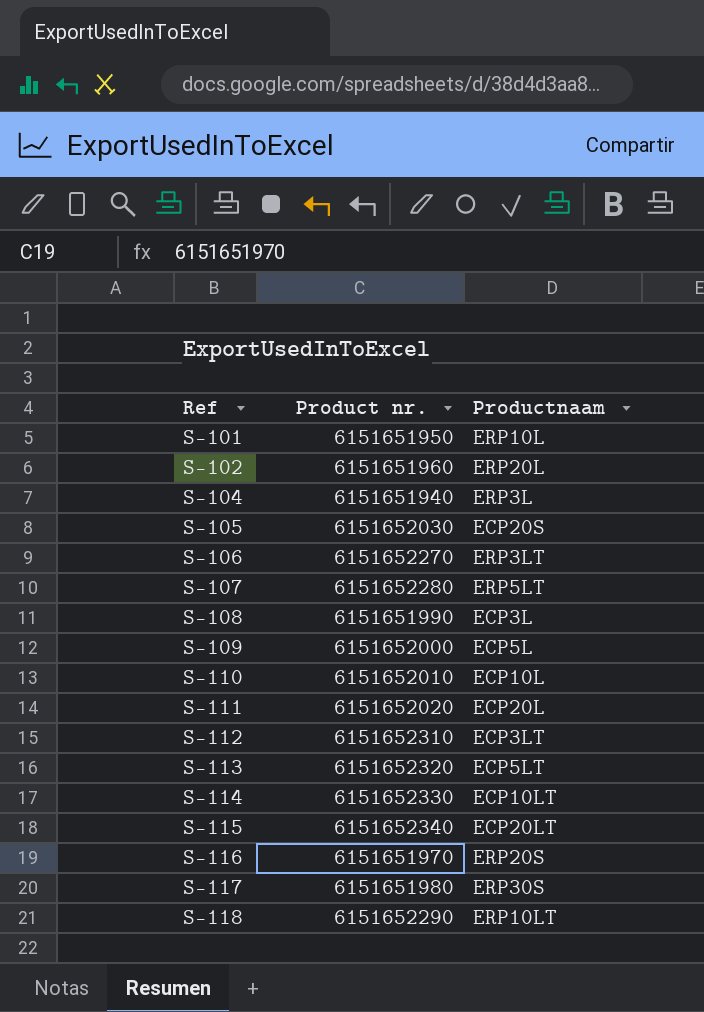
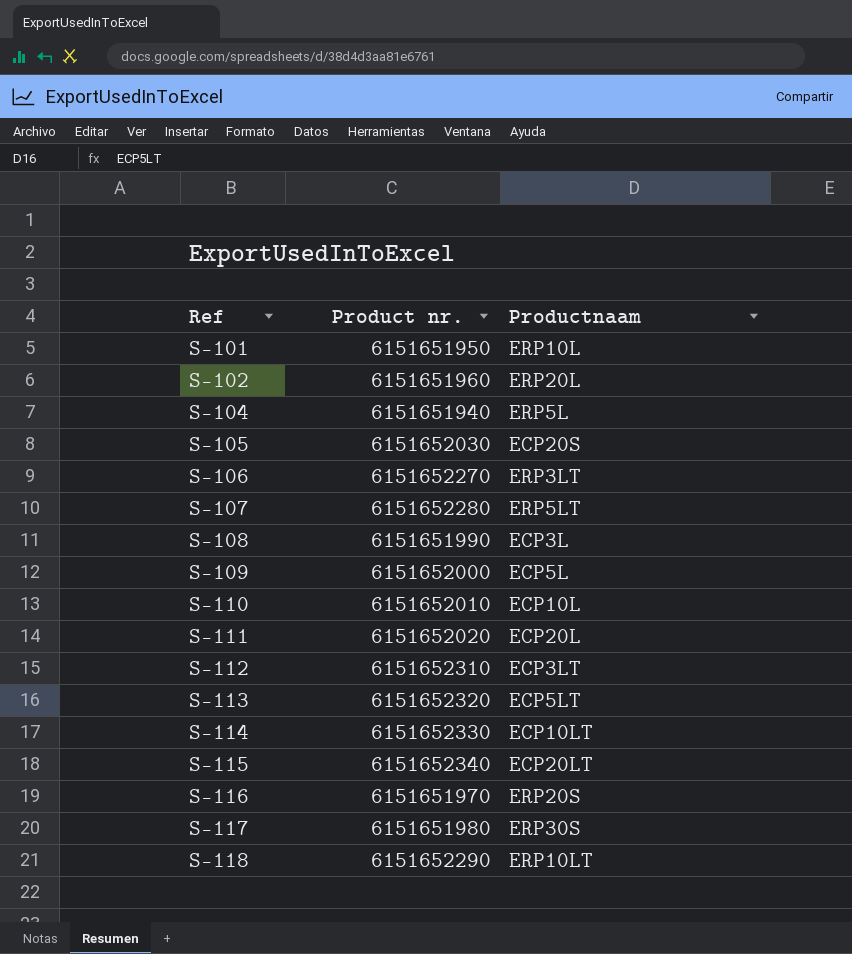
S-104 | Productnaam: ERP3L -> ERP5L

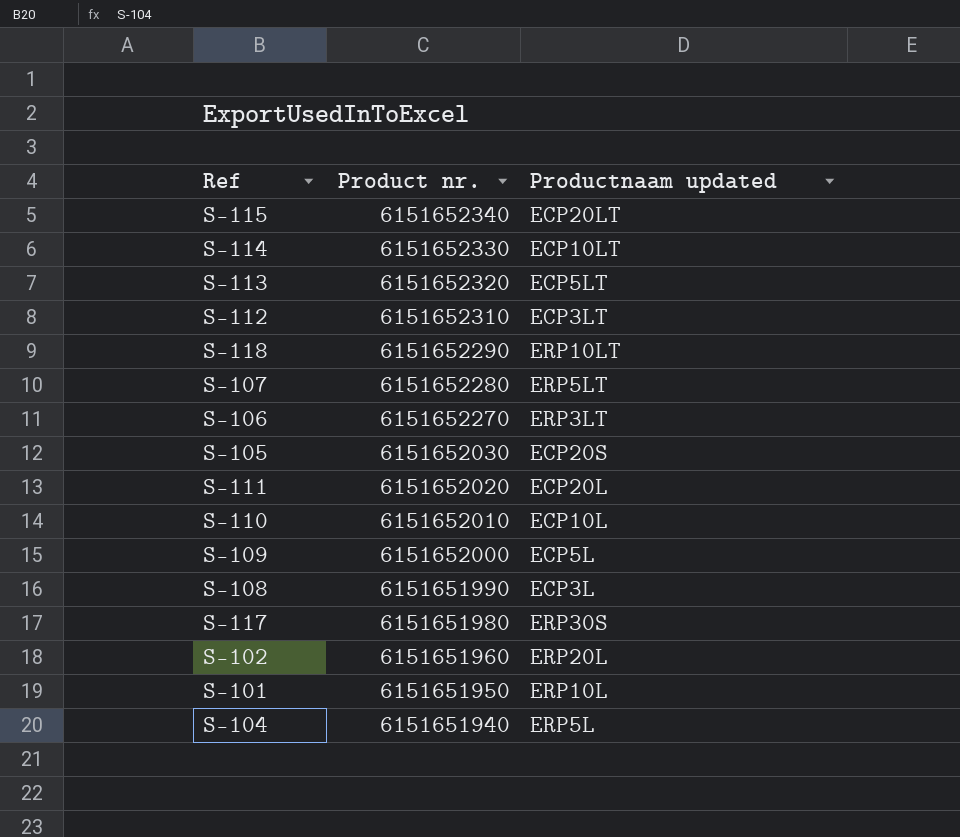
row order: Ref ascending -> Product nr. descending
column name: Productnaam -> Productnaam updated
row S-116: 6151651970 | ERP20S -> none

